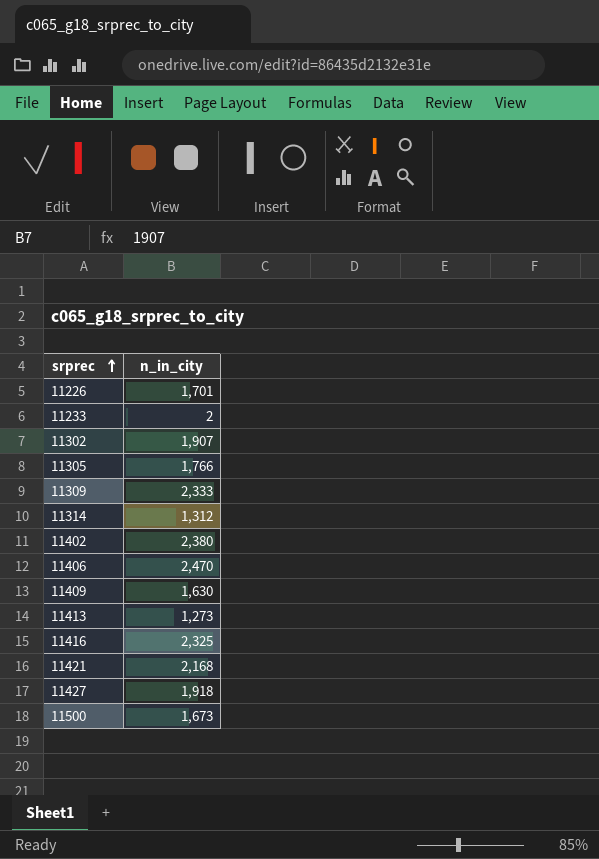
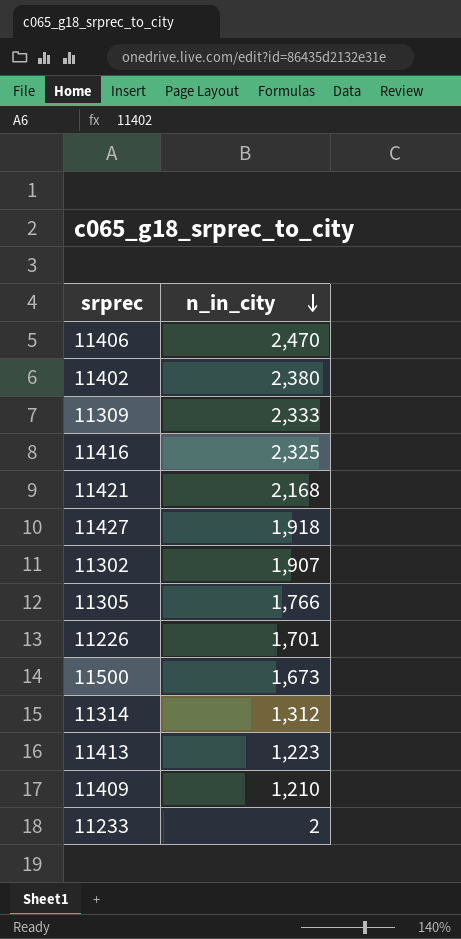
row order: srprec ascending -> n_in_city descending
11413 | n_in_city: 1,273 -> 1,223
11409 | n_in_city: 1,630 -> 1,210

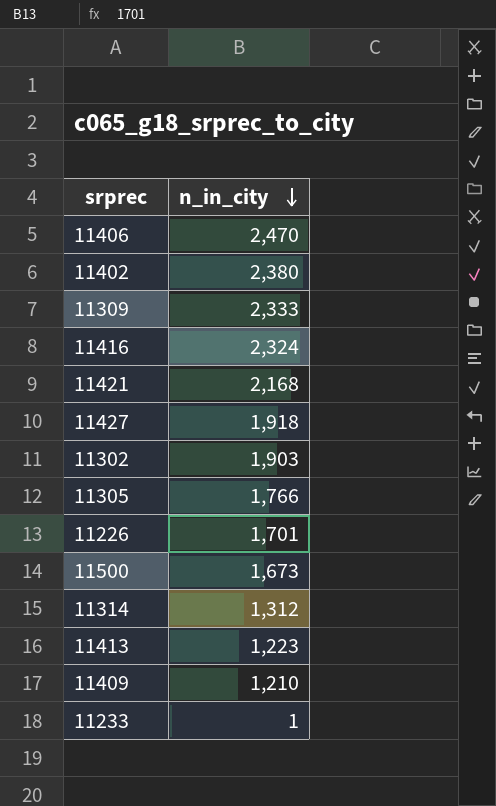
11416 | n_in_city: 2,325 -> 2,324
11302 | n_in_city: 1,907 -> 1,903
11233 | n_in_city: 2 -> 1

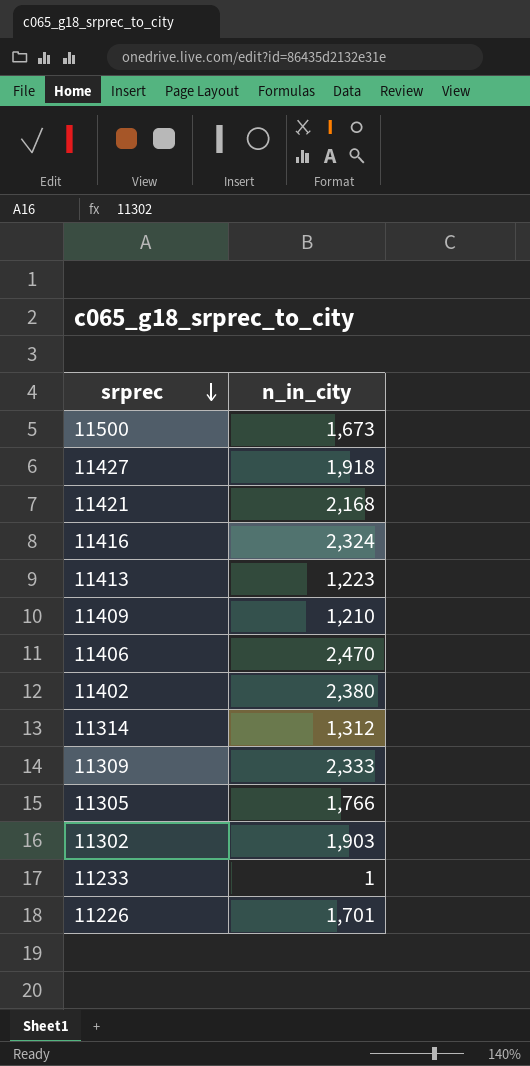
row order: n_in_city descending -> srprec descending

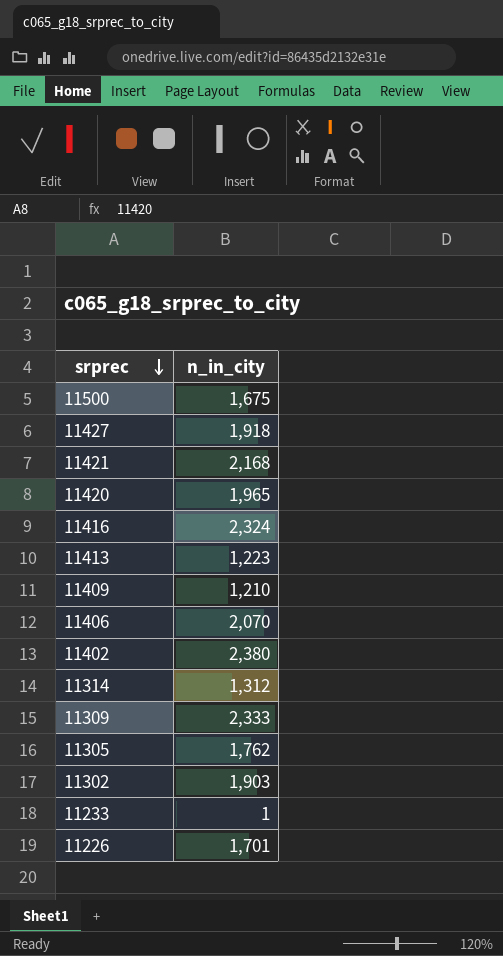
11500 | n_in_city: 1,673 -> 1,675
row 11420: none -> 1,965
11406 | n_in_city: 2,470 -> 2,070
11305 | n_in_city: 1,766 -> 1,762

